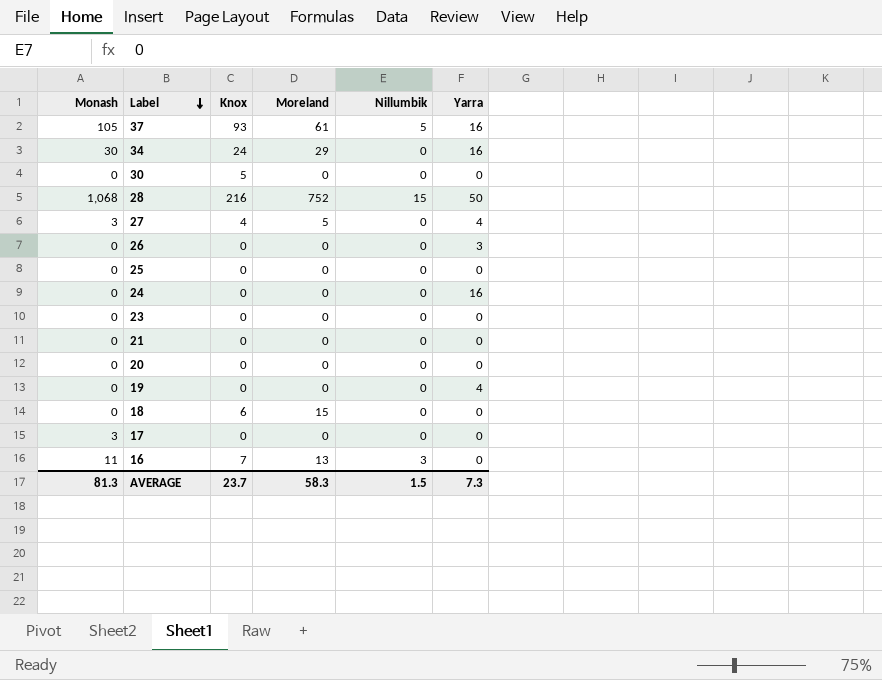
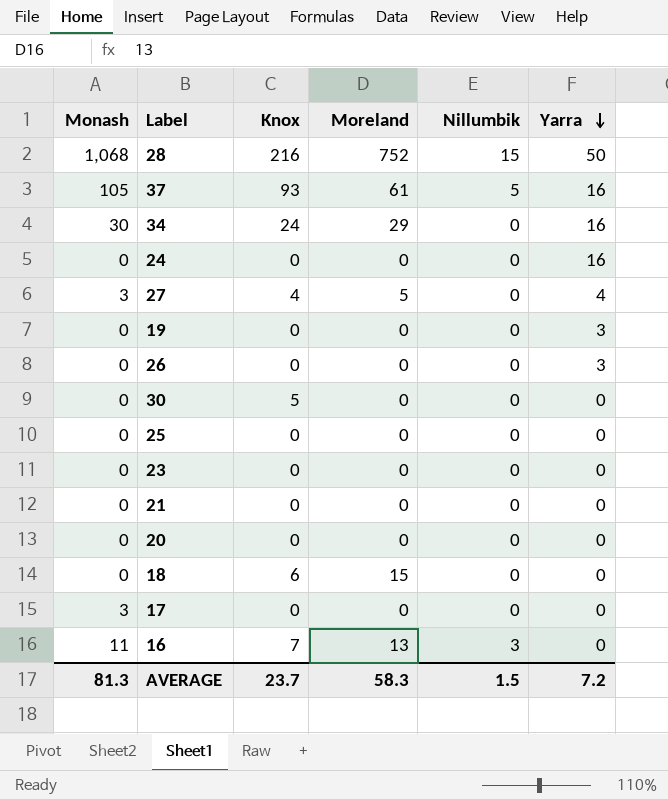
row order: Label descending -> Yarra descending
19 | Yarra: 4 -> 3
AVERAGE | Yarra: 7.3 -> 7.2

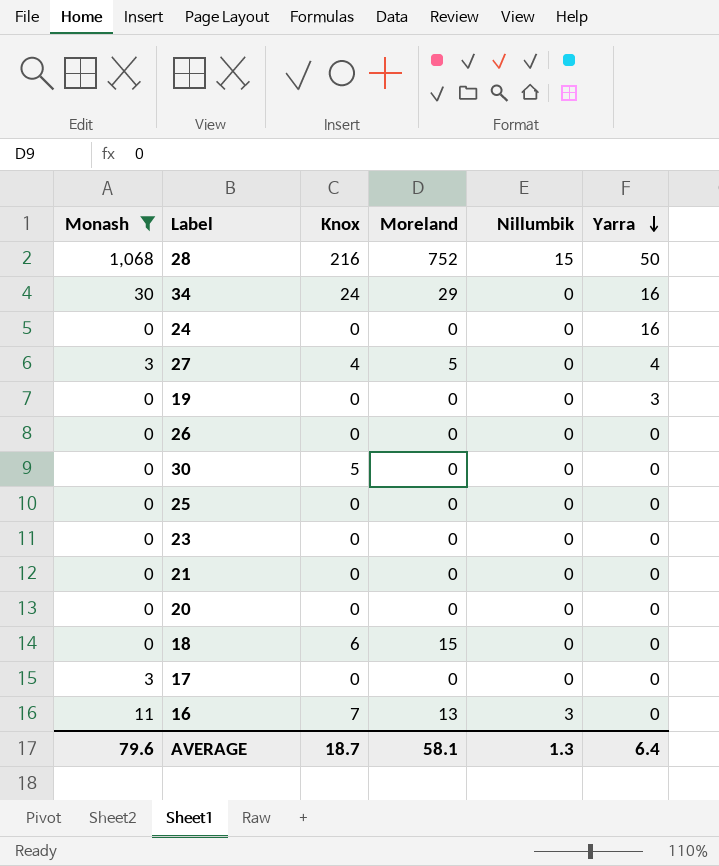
filter: none -> Monash != 105
26 | Yarra: 3 -> 0
AVERAGE | Monash: 81.3 -> 79.6
AVERAGE | Knox: 23.7 -> 18.7
AVERAGE | Moreland: 58.3 -> 58.1
AVERAGE | Nillumbik: 1.5 -> 1.3
AVERAGE | Yarra: 7.2 -> 6.4

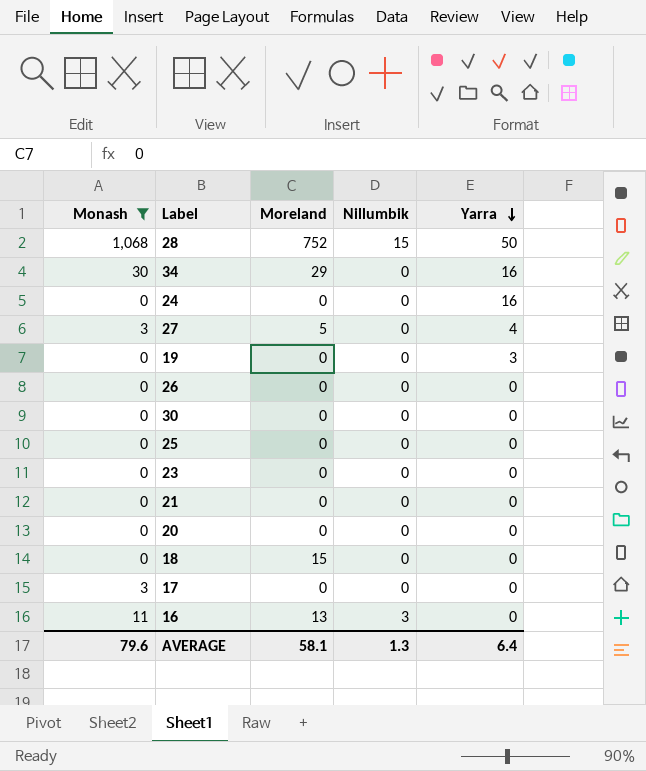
column Knox | position: 3 -> none

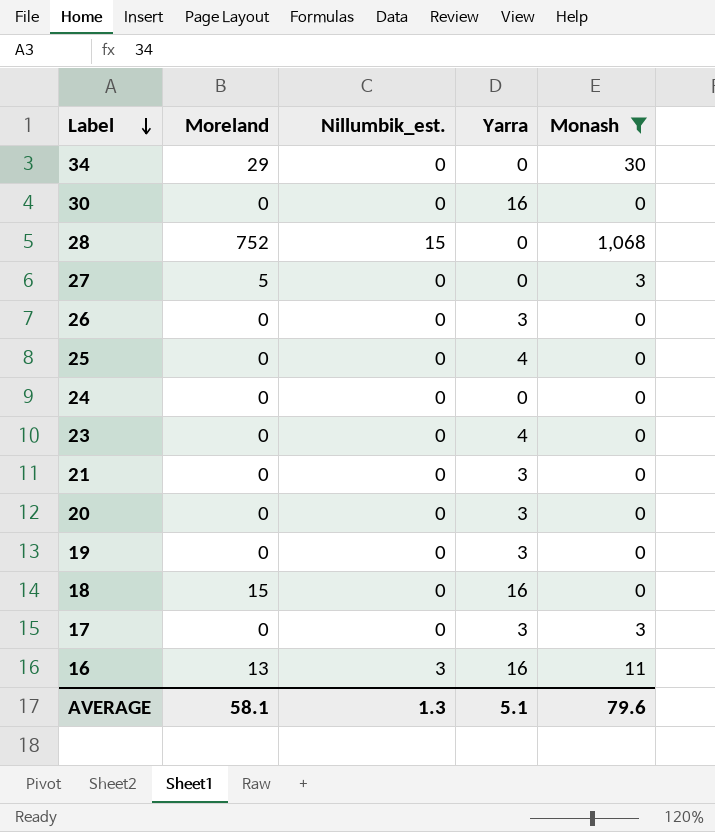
row order: Yarra descending -> Label descending
column name: Nillumbik -> Nillumbik_est.
column Monash | position: 1 -> 5
34 | Yarra: 16 -> 0
30 | Yarra: 0 -> 16
28 | Yarra: 50 -> 0
27 | Yarra: 4 -> 0
26 | Yarra: 0 -> 3
25 | Yarra: 0 -> 4
24 | Yarra: 16 -> 0
23 | Yarra: 0 -> 4
21 | Yarra: 0 -> 3
20 | Yarra: 0 -> 3
18 | Yarra: 0 -> 16
17 | Yarra: 0 -> 3
16 | Yarra: 0 -> 16
AVERAGE | Yarra: 6.4 -> 5.1

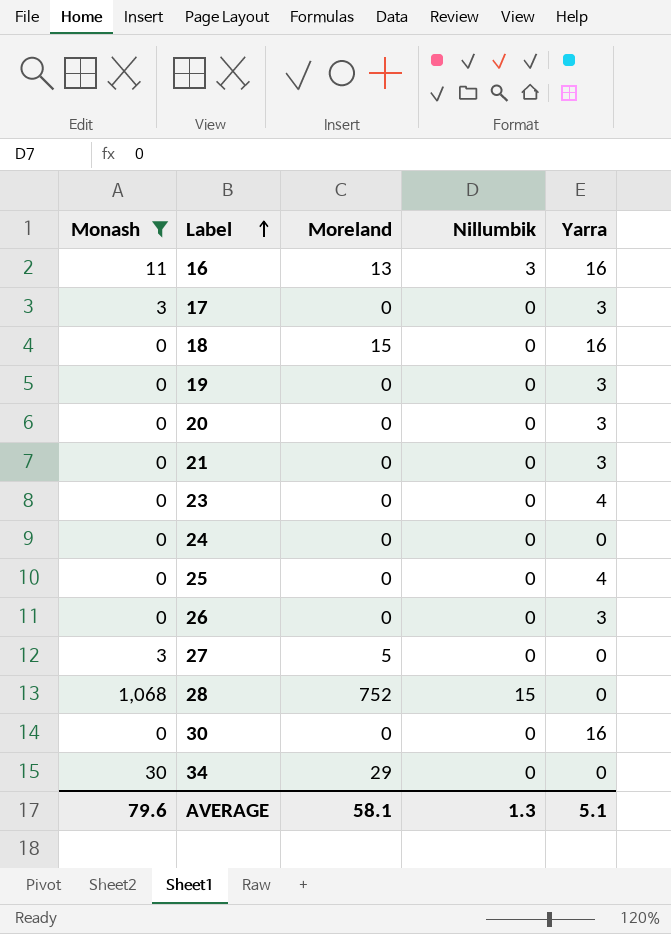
row order: Label descending -> Label ascending
column Monash | position: 5 -> 1
column name: Nillumbik_est. -> Nillumbik

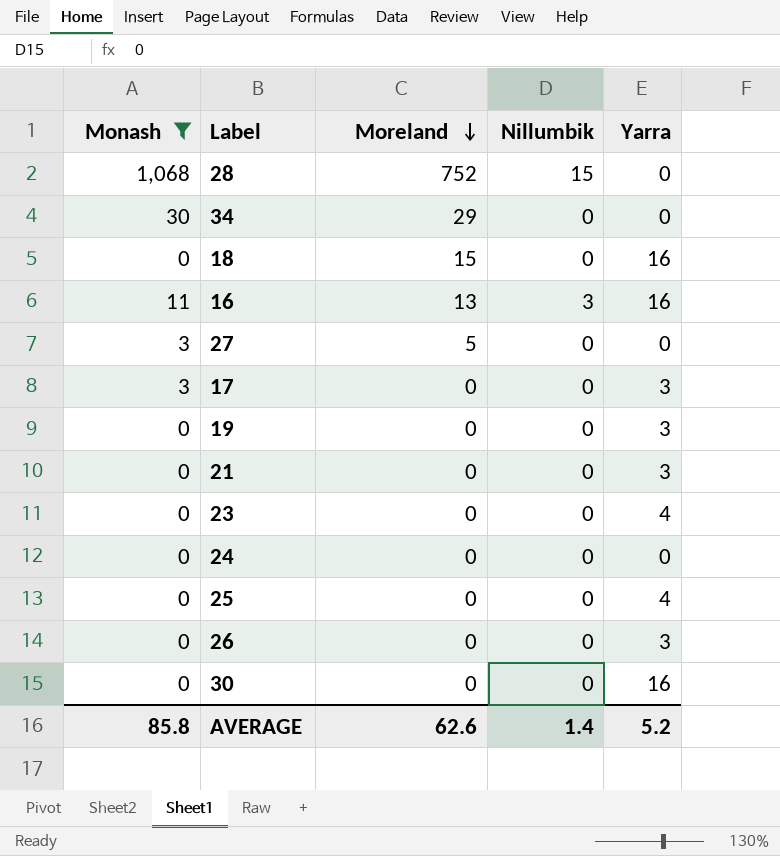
row order: Label ascending -> Moreland descending
row 20: 0 | 0 | 0 | 3 -> none
AVERAGE | Monash: 79.6 -> 85.8
AVERAGE | Moreland: 58.1 -> 62.6
AVERAGE | Nillumbik: 1.3 -> 1.4
AVERAGE | Yarra: 5.1 -> 5.2

